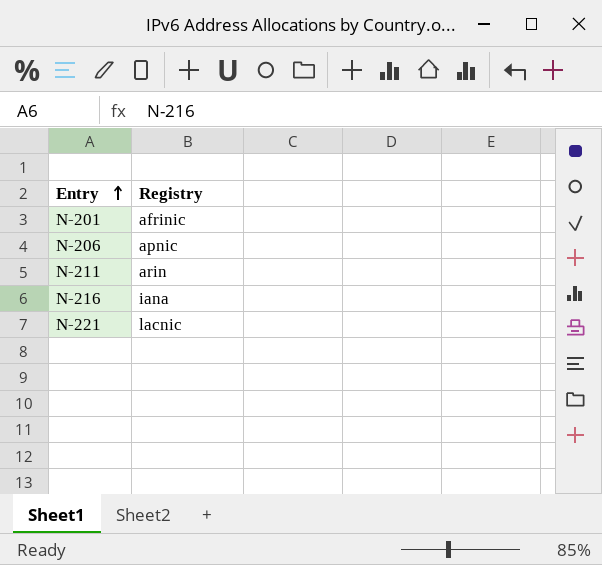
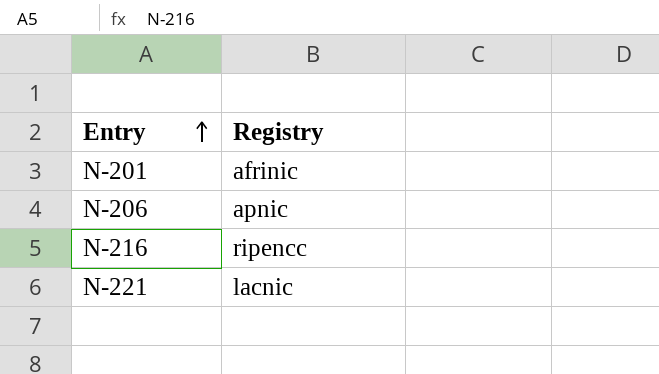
row N-211: arin -> none
N-216 | Registry: iana -> ripencc

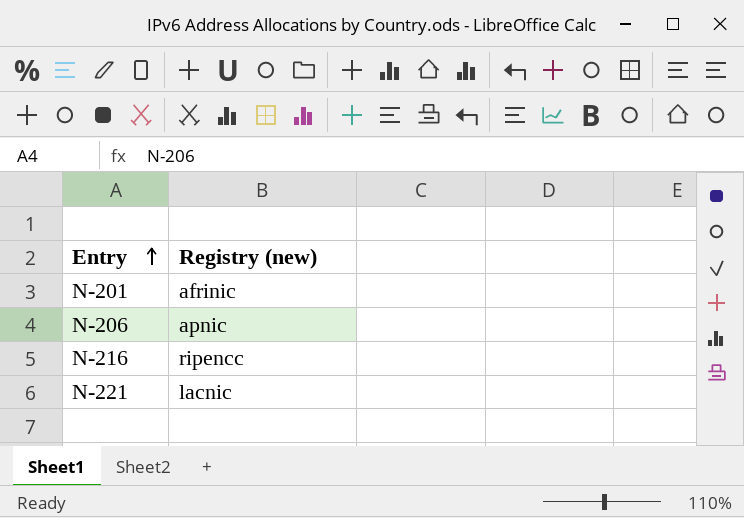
column name: Registry -> Registry (new)

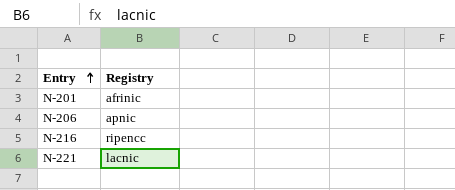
column name: Registry (new) -> Registry

